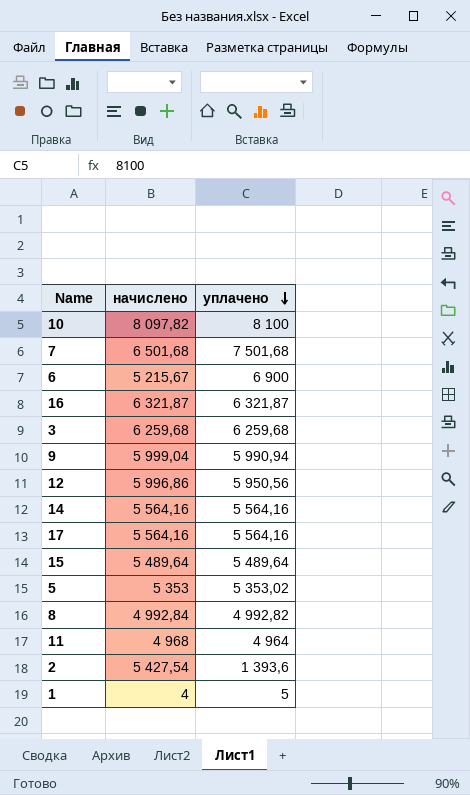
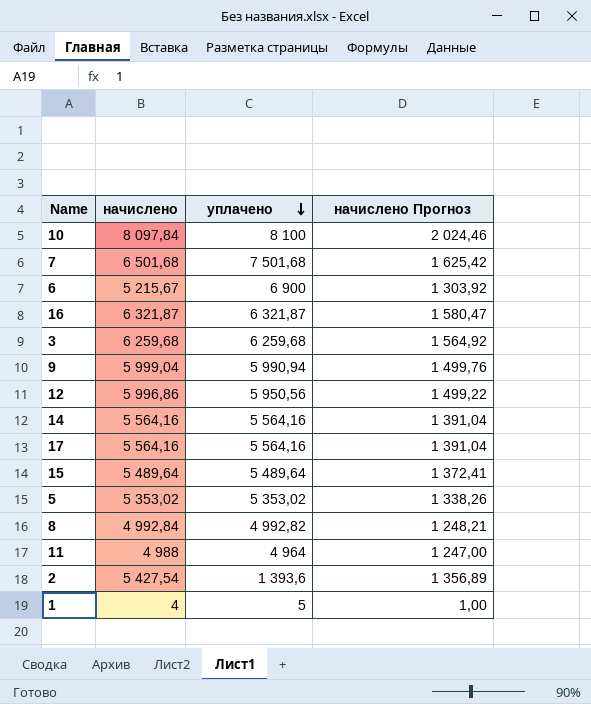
column начислено Прогноз | formula: none -> [начислено] * 0,25
10 | начислено: 8 097,82 -> 8 097,84
5 | начислено: 5 353 -> 5 353,02
11 | начислено: 4 968 -> 4 988

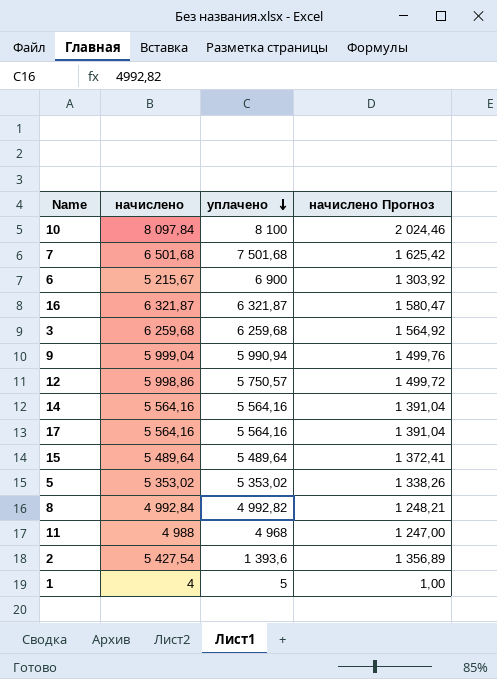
12 | начислено: 5 996,86 -> 5 998,86
12 | уплачено: 5 950,56 -> 5 750,57
12 | начислено Прогноз: 1 499,22 -> 1 499,72
11 | уплачено: 4 964 -> 4 968

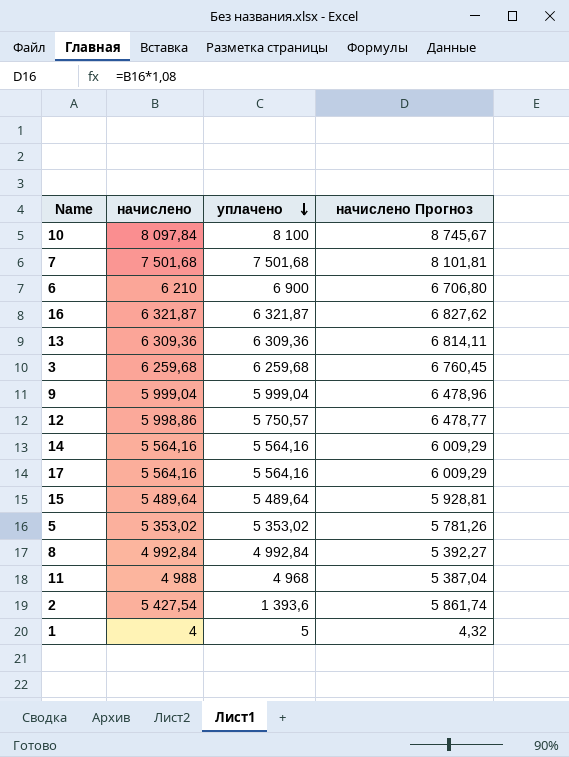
column начислено Прогноз | formula: [начислено] * 0,25 -> [начислено] * 1,08
7 | начислено: 6 501,68 -> 7 501,68
6 | начислено: 5 215,67 -> 6 210
row 13: none -> 6 309,36 | 6 309,36 | 6 814,11
9 | уплачено: 5 990,94 -> 5 999,04
8 | уплачено: 4 992,82 -> 4 992,84

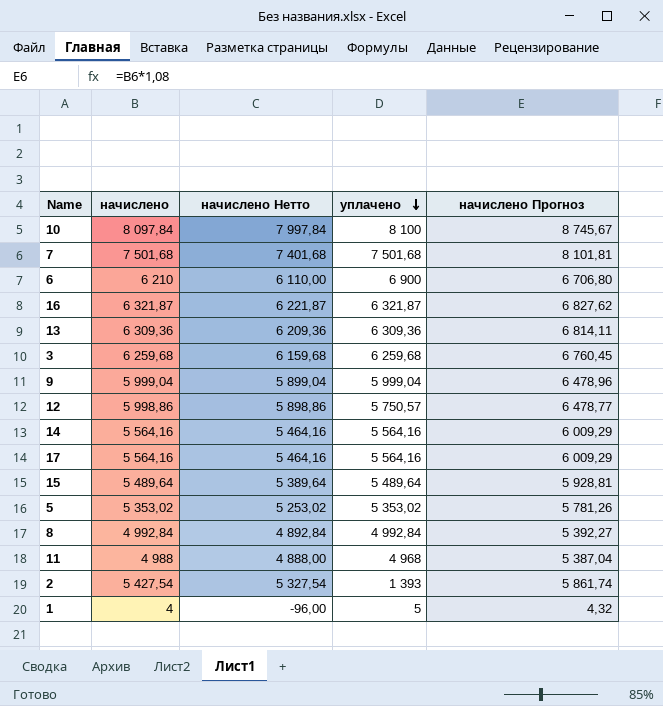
column начислено Нетто | formula: none -> [начислено] - 100
2 | уплачено: 1 393,6 -> 1 393

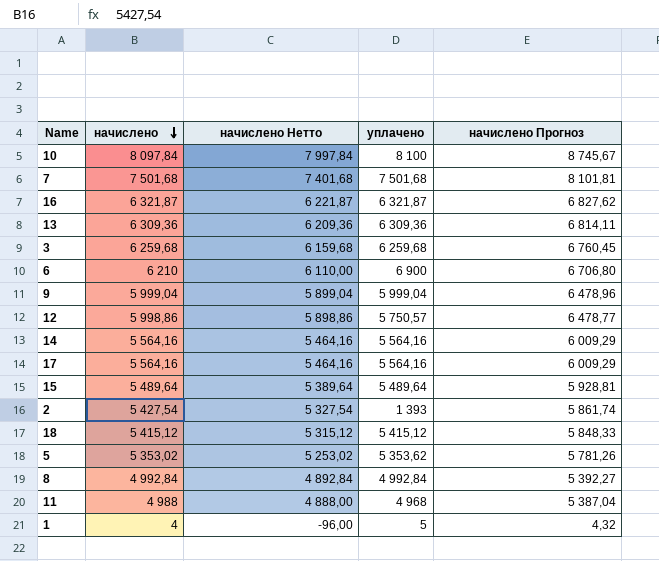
row order: уплачено descending -> начислено descending
row 18: none -> 5 415,12 | 5 315,12 | 5 415,12 | 5 848,33
5 | уплачено: 5 353,02 -> 5 353,62

